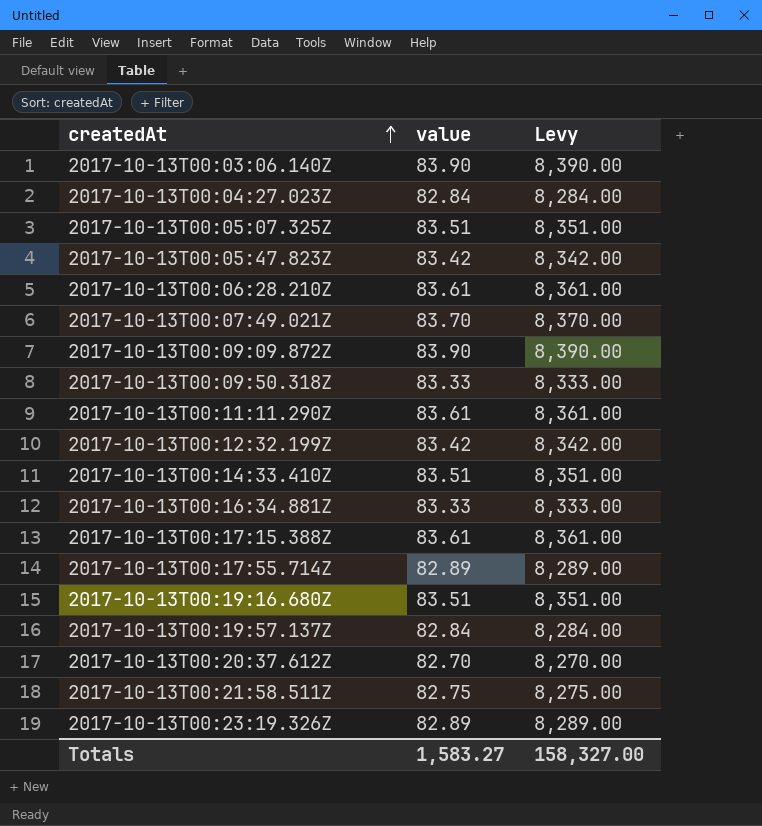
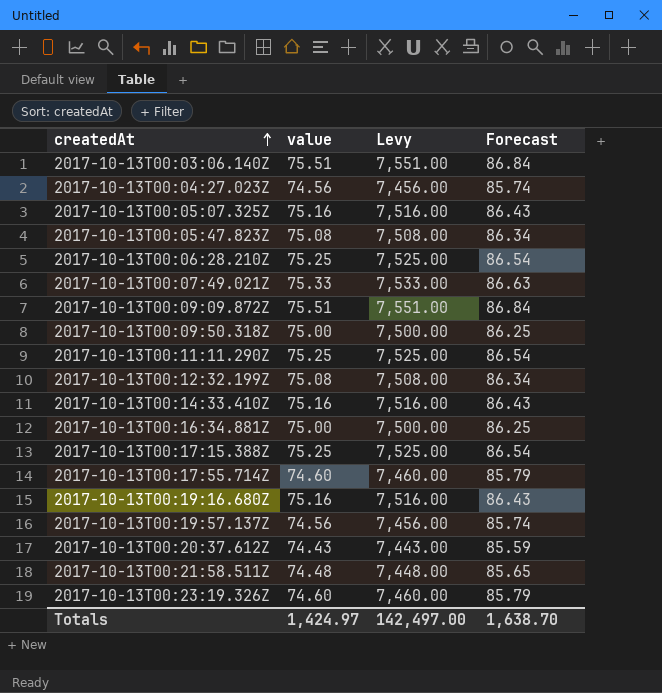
column Forecast | formula: none -> [value] * 1.15
2017-10-13T00:03:06.140Z | value: 83.90 -> 75.51
2017-10-13T00:03:06.140Z | Levy: 8,390.00 -> 7,551.00
2017-10-13T00:04:27.023Z | value: 82.84 -> 74.56
2017-10-13T00:04:27.023Z | Levy: 8,284.00 -> 7,456.00
2017-10-13T00:05:07.325Z | value: 83.51 -> 75.16
2017-10-13T00:05:07.325Z | Levy: 8,351.00 -> 7,516.00
2017-10-13T00:05:47.823Z | value: 83.42 -> 75.08
2017-10-13T00:05:47.823Z | Levy: 8,342.00 -> 7,508.00
2017-10-13T00:06:28.210Z | value: 83.61 -> 75.25
2017-10-13T00:06:28.210Z | Levy: 8,361.00 -> 7,525.00
2017-10-13T00:07:49.021Z | value: 83.70 -> 75.33
2017-10-13T00:07:49.021Z | Levy: 8,370.00 -> 7,533.00
2017-10-13T00:09:09.872Z | value: 83.90 -> 75.51
2017-10-13T00:09:09.872Z | Levy: 8,390.00 -> 7,551.00
2017-10-13T00:09:50.318Z | value: 83.33 -> 75.00
2017-10-13T00:09:50.318Z | Levy: 8,333.00 -> 7,500.00
2017-10-13T00:11:11.290Z | value: 83.61 -> 75.25
2017-10-13T00:11:11.290Z | Levy: 8,361.00 -> 7,525.00
2017-10-13T00:12:32.199Z | value: 83.42 -> 75.08
2017-10-13T00:12:32.199Z | Levy: 8,342.00 -> 7,508.00
2017-10-13T00:14:33.410Z | value: 83.51 -> 75.16
2017-10-13T00:14:33.410Z | Levy: 8,351.00 -> 7,516.00
2017-10-13T00:16:34.881Z | value: 83.33 -> 75.00
2017-10-13T00:16:34.881Z | Levy: 8,333.00 -> 7,500.00
2017-10-13T00:17:15.388Z | value: 83.61 -> 75.25
2017-10-13T00:17:15.388Z | Levy: 8,361.00 -> 7,525.00
2017-10-13T00:17:55.714Z | value: 82.89 -> 74.60
2017-10-13T00:17:55.714Z | Levy: 8,289.00 -> 7,460.00
2017-10-13T00:19:16.680Z | value: 83.51 -> 75.16
2017-10-13T00:19:16.680Z | Levy: 8,351.00 -> 7,516.00
2017-10-13T00:19:57.137Z | value: 82.84 -> 74.56
2017-10-13T00:19:57.137Z | Levy: 8,284.00 -> 7,456.00
2017-10-13T00:20:37.612Z | value: 82.70 -> 74.43
2017-10-13T00:20:37.612Z | Levy: 8,270.00 -> 7,443.00
2017-10-13T00:21:58.511Z | value: 82.75 -> 74.48
2017-10-13T00:21:58.511Z | Levy: 8,275.00 -> 7,448.00
2017-10-13T00:23:19.326Z | value: 82.89 -> 74.60
2017-10-13T00:23:19.326Z | Levy: 8,289.00 -> 7,460.00
Totals | value: 1,583.27 -> 1,424.97
Totals | Levy: 158,327.00 -> 142,497.00

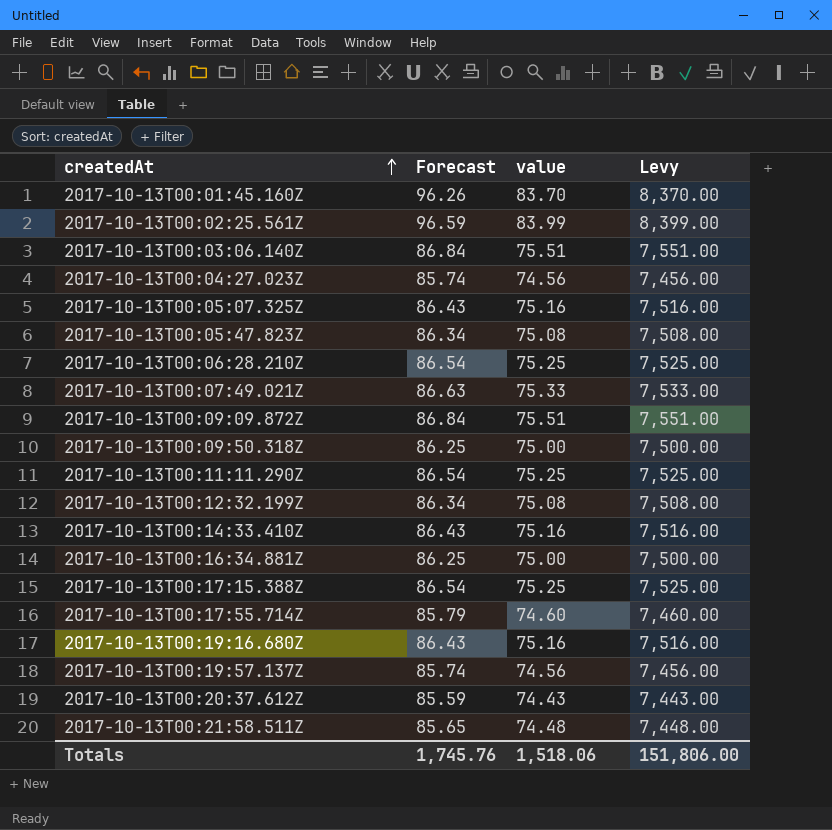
column Forecast | position: 4 -> 2
row 2017-10-13T00:23:19.326Z: 74.60 | 7,460.00 | 85.79 -> none
row 2017-10-13T00:01:45.160Z: none -> 96.26 | 83.70 | 8,370.00
row 2017-10-13T00:02:25.561Z: none -> 96.59 | 83.99 | 8,399.00
Totals | Forecast: 1,638.70 -> 1,745.76
Totals | value: 1,424.97 -> 1,518.06
Totals | Levy: 142,497.00 -> 151,806.00

